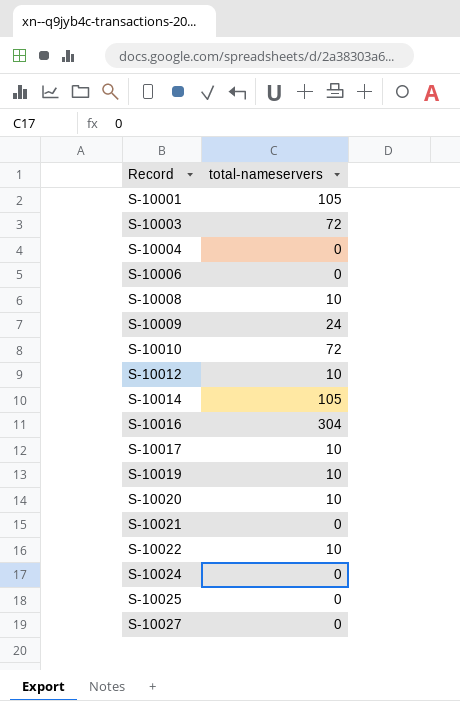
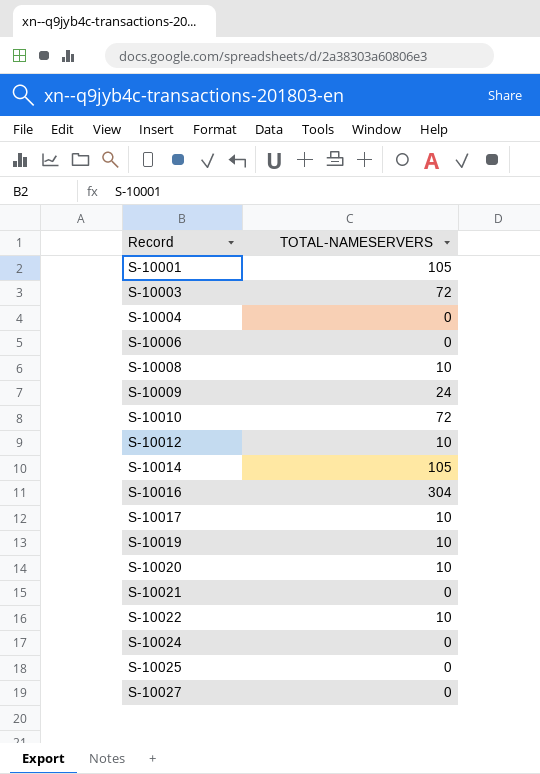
column name: total-nameservers -> TOTAL-NAMESERVERS

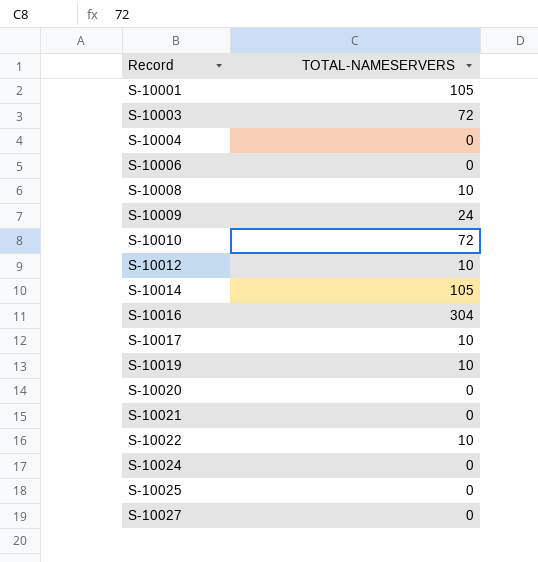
S-10020 | TOTAL-NAMESERVERS: 10 -> 0

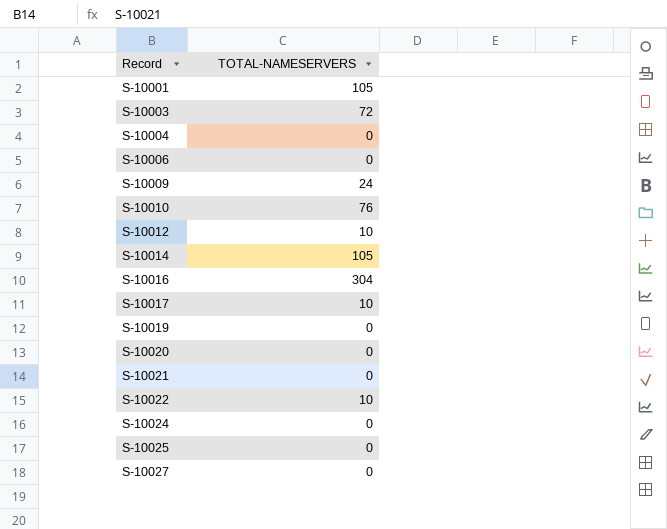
row S-10008: 10 -> none
S-10010 | TOTAL-NAMESERVERS: 72 -> 76
S-10019 | TOTAL-NAMESERVERS: 10 -> 0

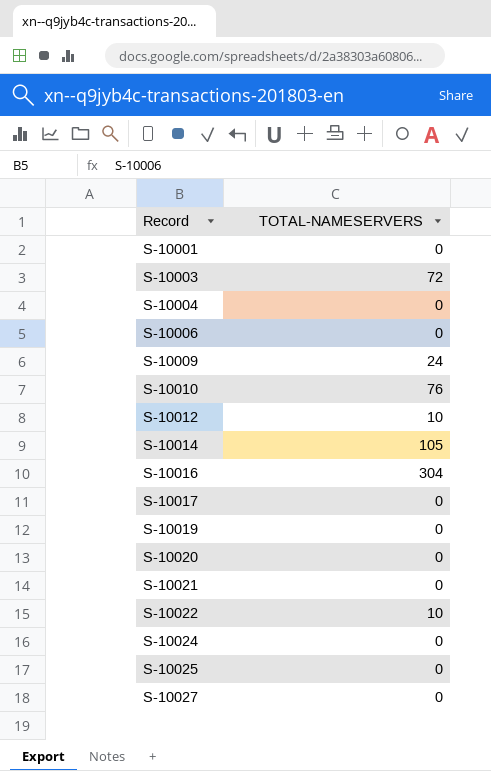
S-10001 | TOTAL-NAMESERVERS: 105 -> 0
S-10017 | TOTAL-NAMESERVERS: 10 -> 0

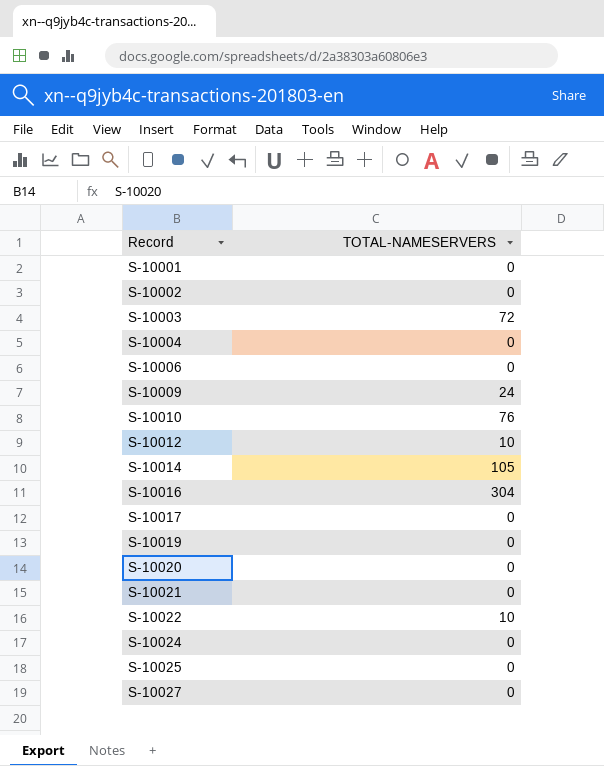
row S-10002: none -> 0

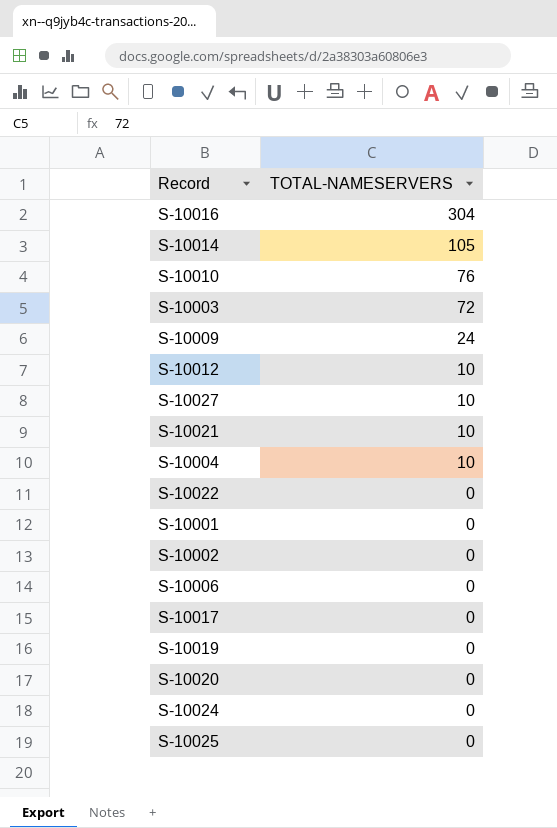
row order: Record ascending -> TOTAL-NAMESERVERS descending
S-10027 | TOTAL-NAMESERVERS: 0 -> 10
S-10021 | TOTAL-NAMESERVERS: 0 -> 10
S-10004 | TOTAL-NAMESERVERS: 0 -> 10
S-10022 | TOTAL-NAMESERVERS: 10 -> 0

